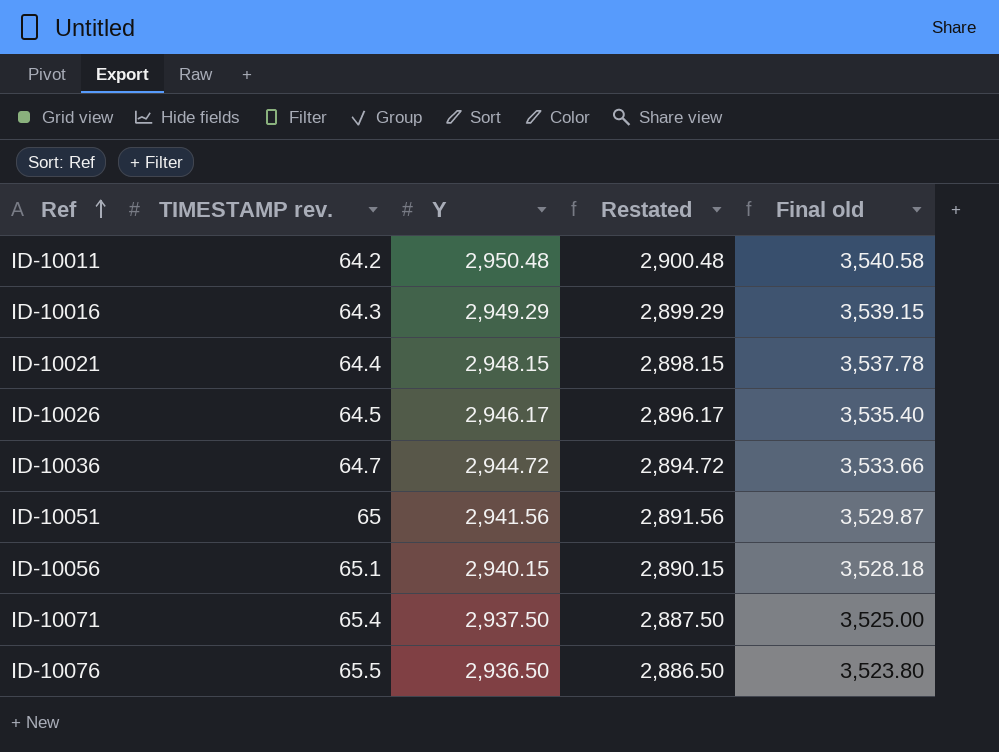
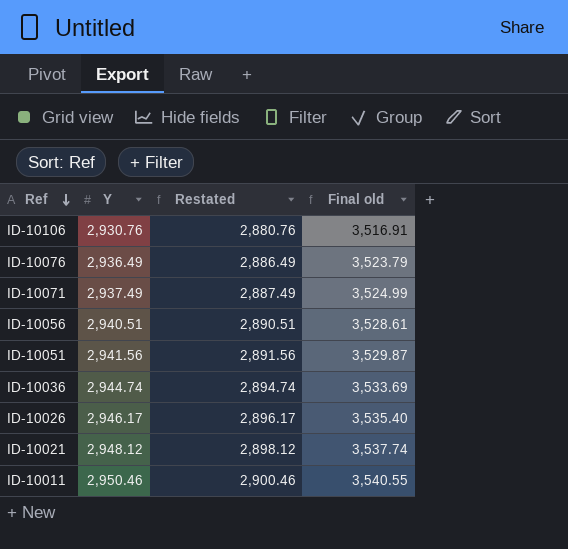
row order: Ref ascending -> Ref descending
column TIMESTAMP rev. | position: 2 -> none
row ID-10016: 64.3 | 2,949.29 | 2,899.29 | 3,539.15 -> none
row ID-10106: none -> 2,930.76 | 2,880.76 | 3,516.91
ID-10076 | Y: 2,936.50 -> 2,936.49
ID-10076 | Restated: 2,886.50 -> 2,886.49
ID-10076 | Final old: 3,523.80 -> 3,523.79
ID-10071 | Y: 2,937.50 -> 2,937.49
ID-10071 | Restated: 2,887.50 -> 2,887.49
ID-10071 | Final old: 3,525.00 -> 3,524.99
ID-10056 | Y: 2,940.15 -> 2,940.51
ID-10056 | Restated: 2,890.15 -> 2,890.51
ID-10056 | Final old: 3,528.18 -> 3,528.61
ID-10036 | Y: 2,944.72 -> 2,944.74
ID-10036 | Restated: 2,894.72 -> 2,894.74
ID-10036 | Final old: 3,533.66 -> 3,533.69
ID-10021 | Y: 2,948.15 -> 2,948.12
ID-10021 | Restated: 2,898.15 -> 2,898.12
ID-10021 | Final old: 3,537.78 -> 3,537.74
ID-10011 | Y: 2,950.48 -> 2,950.46
ID-10011 | Restated: 2,900.48 -> 2,900.46
ID-10011 | Final old: 3,540.58 -> 3,540.55

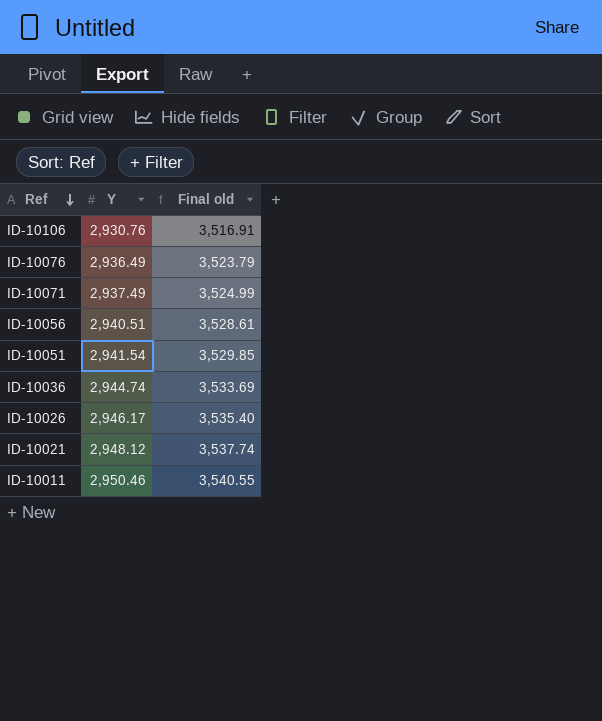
column Restated | formula: [Y] - 50 -> none
ID-10051 | Y: 2,941.56 -> 2,941.54
ID-10051 | Final old: 3,529.87 -> 3,529.85

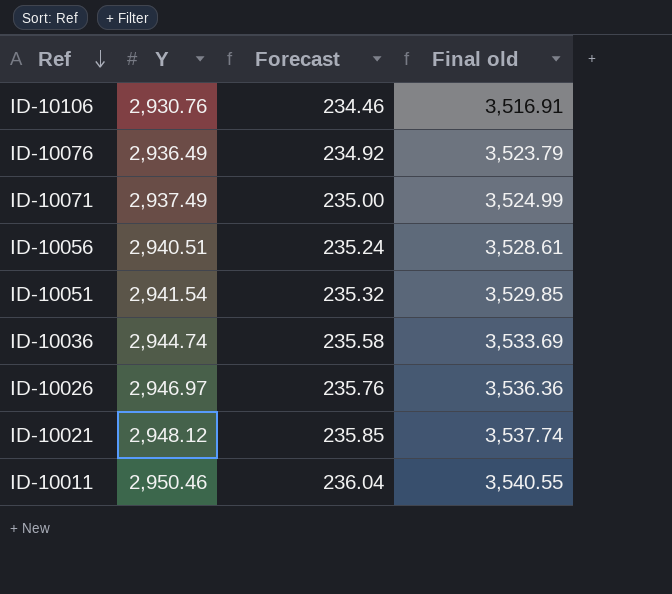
column Forecast | formula: none -> [Y] * 0.08
ID-10026 | Y: 2,946.17 -> 2,946.97
ID-10026 | Final old: 3,535.40 -> 3,536.36

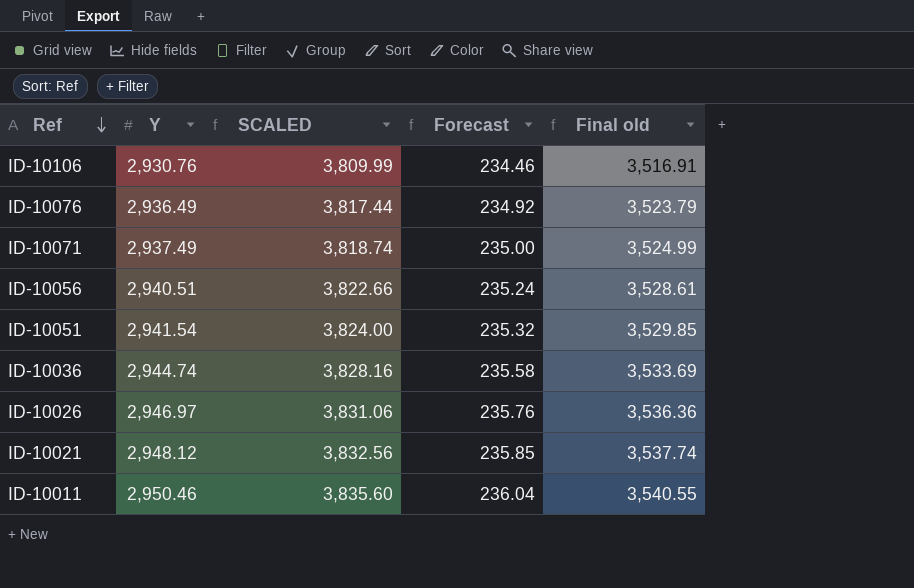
column SCALED | formula: none -> [Y] * 1.3

